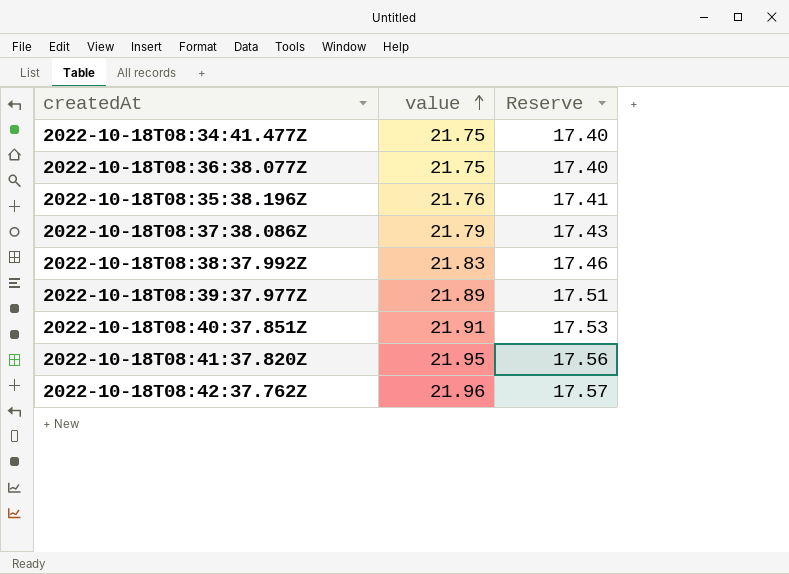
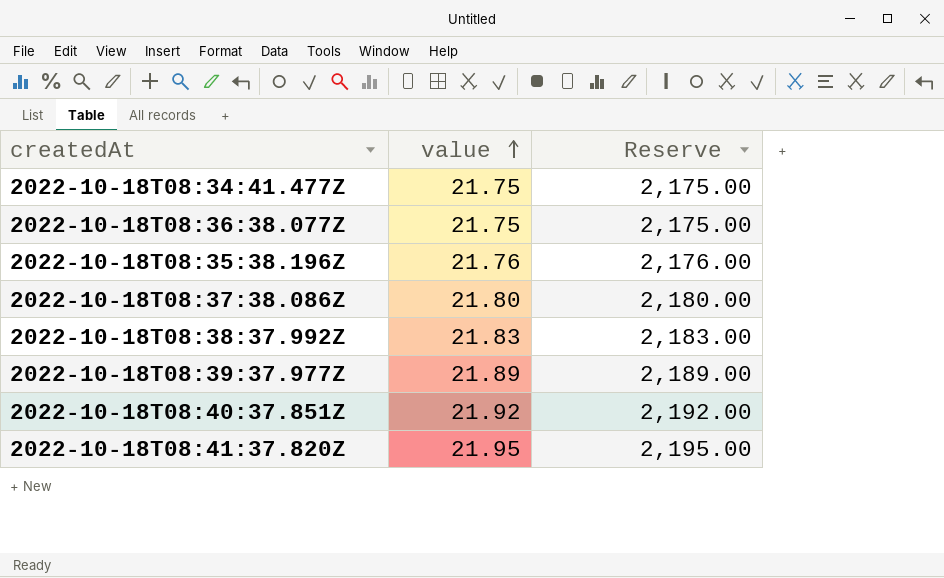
column Reserve | formula: [value] * 0.8 -> [value] * 100
row 2022-10-18T08:42:37.762Z: 21.96 | 17.57 -> none
2022-10-18T08:37:38.086Z | value: 21.79 -> 21.80
2022-10-18T08:40:37.851Z | value: 21.91 -> 21.92

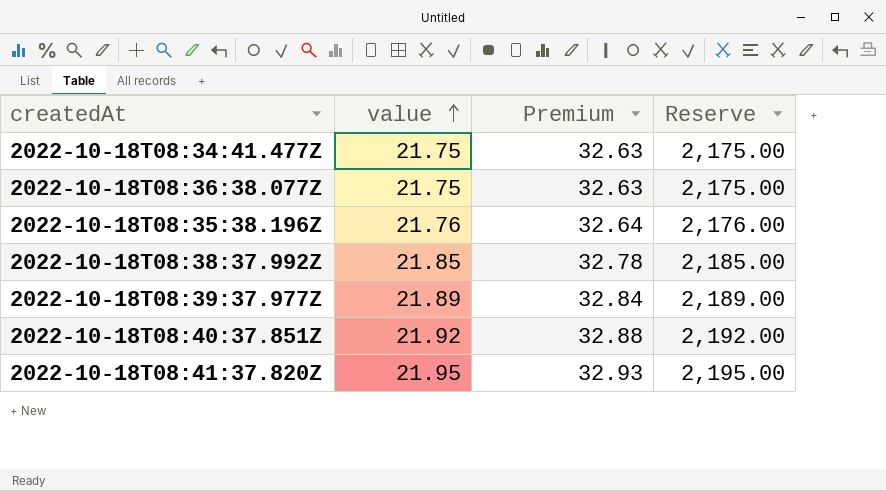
column Premium | formula: none -> [value] * 1.5
row 2022-10-18T08:37:38.086Z: 21.80 | 2,180.00 -> none
2022-10-18T08:38:37.992Z | value: 21.83 -> 21.85
2022-10-18T08:38:37.992Z | Reserve: 2,183.00 -> 2,185.00

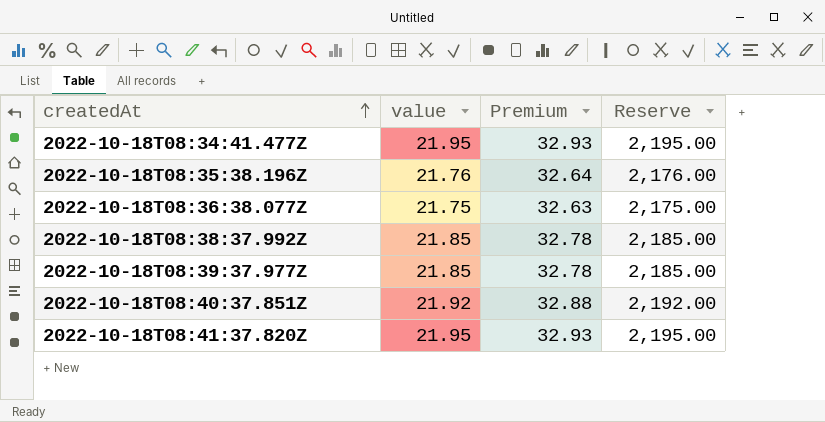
row order: value ascending -> createdAt ascending
2022-10-18T08:34:41.477Z | value: 21.75 -> 21.95
2022-10-18T08:34:41.477Z | Premium: 32.63 -> 32.93
2022-10-18T08:34:41.477Z | Reserve: 2,175.00 -> 2,195.00
2022-10-18T08:39:37.977Z | value: 21.89 -> 21.85
2022-10-18T08:39:37.977Z | Premium: 32.84 -> 32.78
2022-10-18T08:39:37.977Z | Reserve: 2,189.00 -> 2,185.00

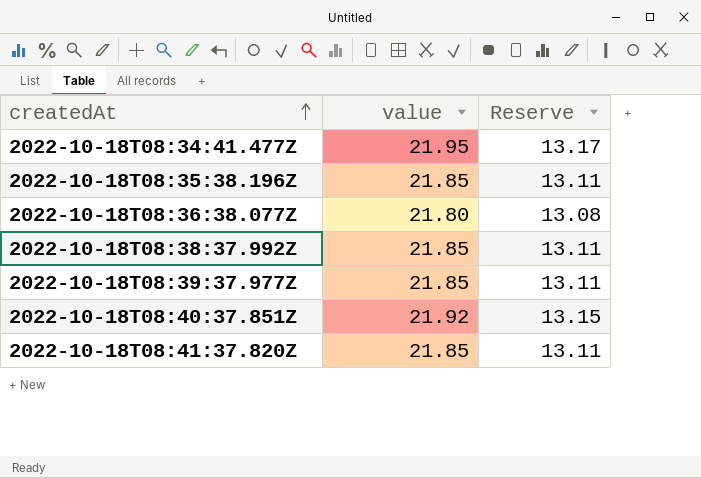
column Premium | formula: [value] * 1.5 -> none
column Reserve | formula: [value] * 100 -> [value] * 0.6
2022-10-18T08:35:38.196Z | value: 21.76 -> 21.85
2022-10-18T08:36:38.077Z | value: 21.75 -> 21.80
2022-10-18T08:41:37.820Z | value: 21.95 -> 21.85

